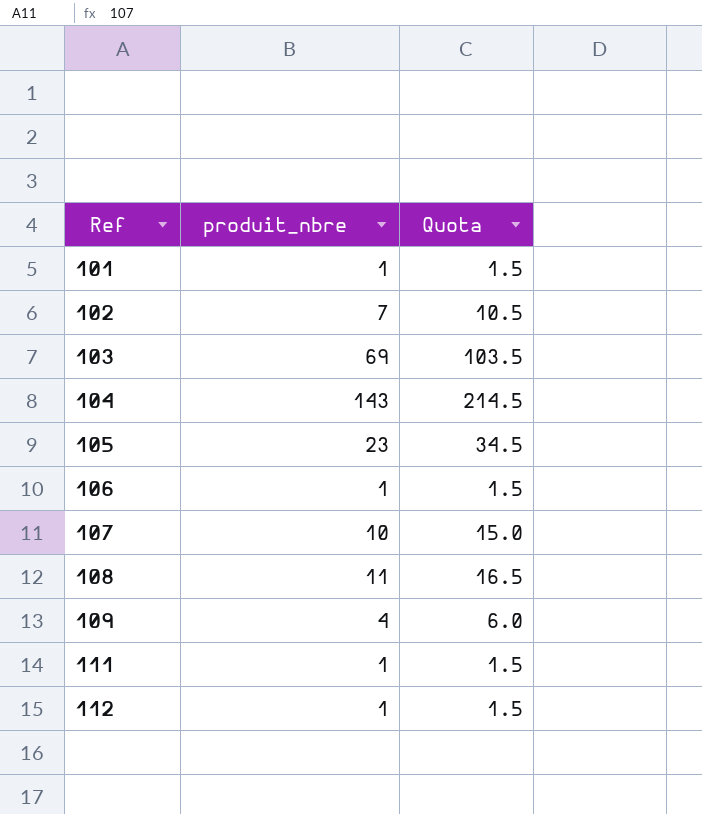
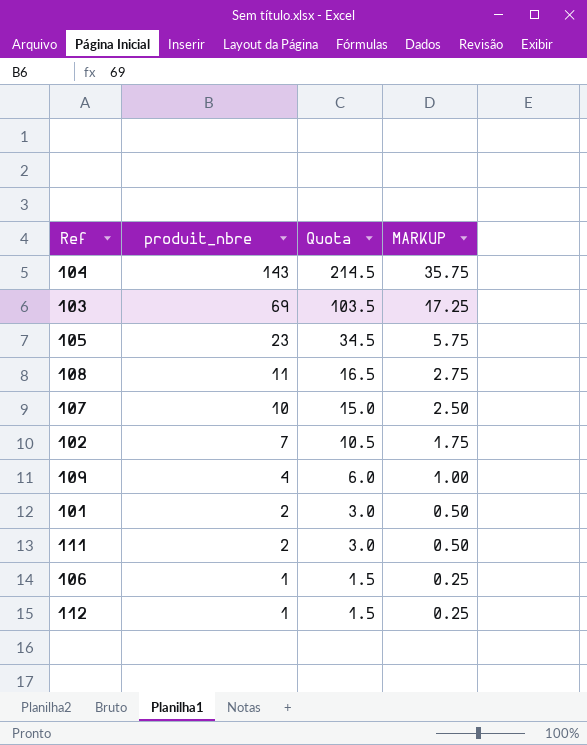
row order: Ref ascending -> produit_nbre descending
column MARKUP | formula: none -> [produit_nbre] * 0.25
101 | produit_nbre: 1 -> 2
101 | Quota: 1.5 -> 3.0
111 | produit_nbre: 1 -> 2
111 | Quota: 1.5 -> 3.0

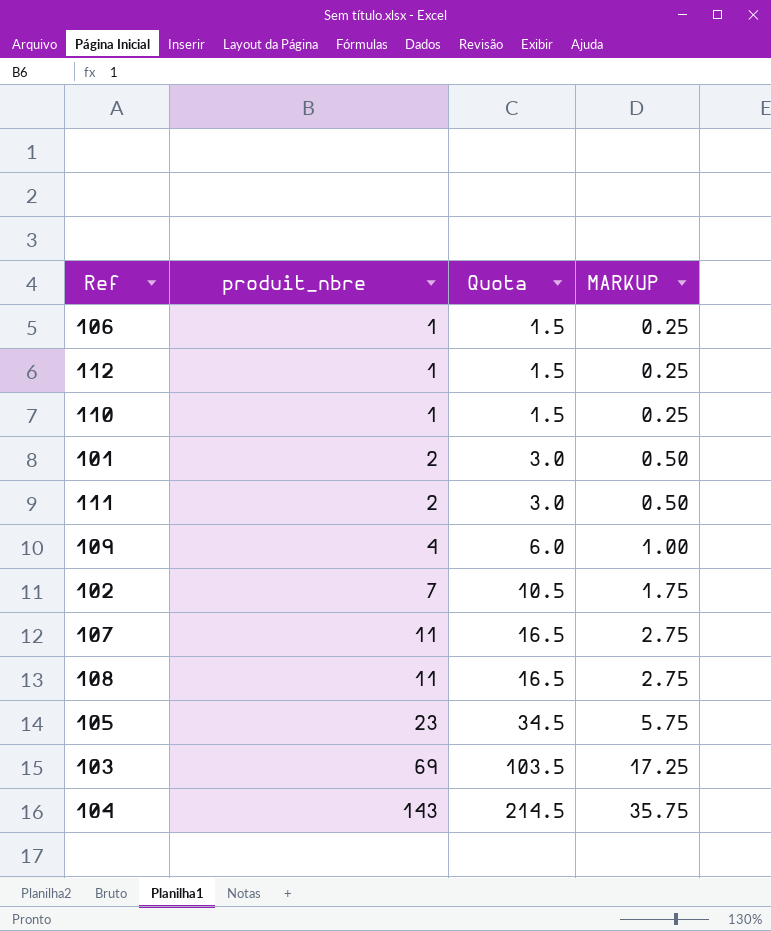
row order: produit_nbre descending -> produit_nbre ascending
row 110: none -> 1 | 1.5 | 0.25
107 | produit_nbre: 10 -> 11
107 | Quota: 15.0 -> 16.5
107 | MARKUP: 2.50 -> 2.75

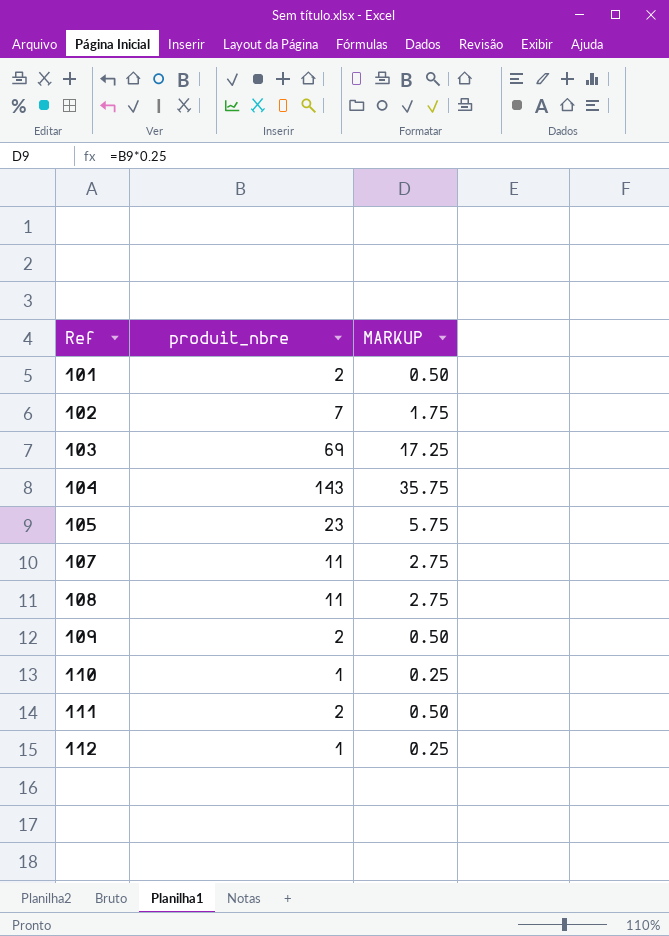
row order: produit_nbre ascending -> Ref ascending
column Quota | formula: [produit_nbre] * 1.5 -> none
row 106: 1 | 1.5 | 0.25 -> none
109 | produit_nbre: 4 -> 2
109 | MARKUP: 1.00 -> 0.50

